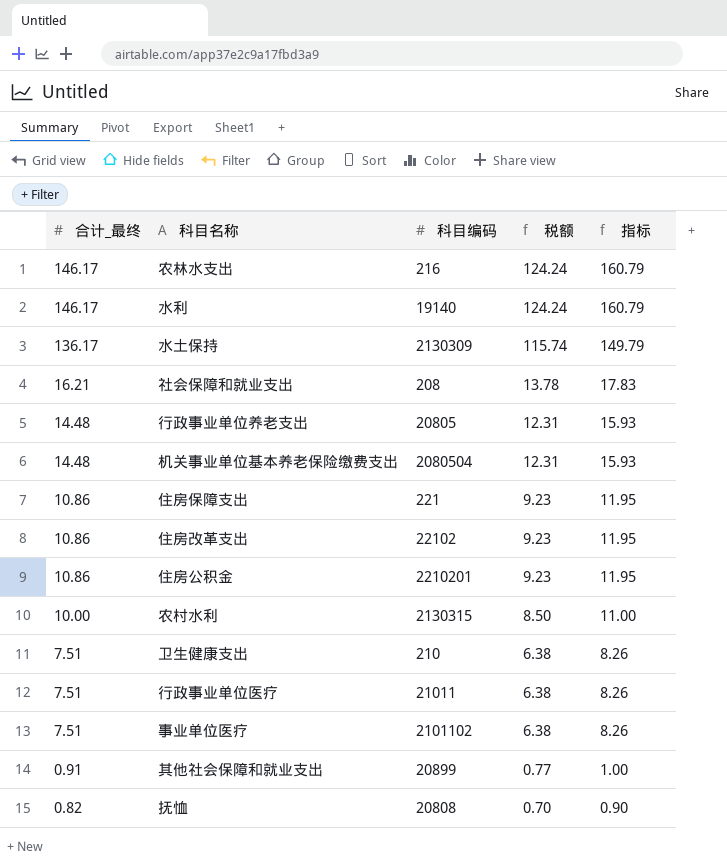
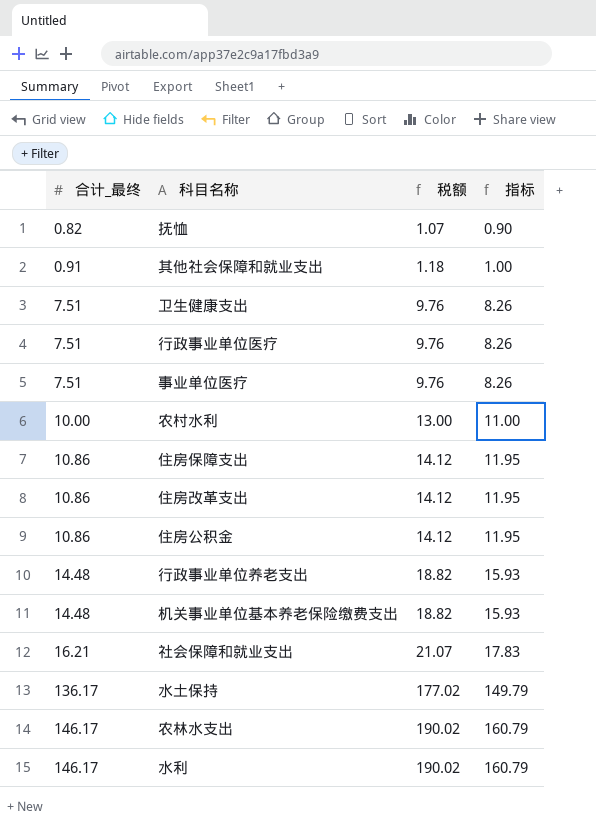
row order: 合计_最终 descending -> 合计_最终 ascending
column 科目编码 | position: 3 -> none
column 税额 | formula: [合计_最终] * 0.85 -> [合计_最终] * 1.3

